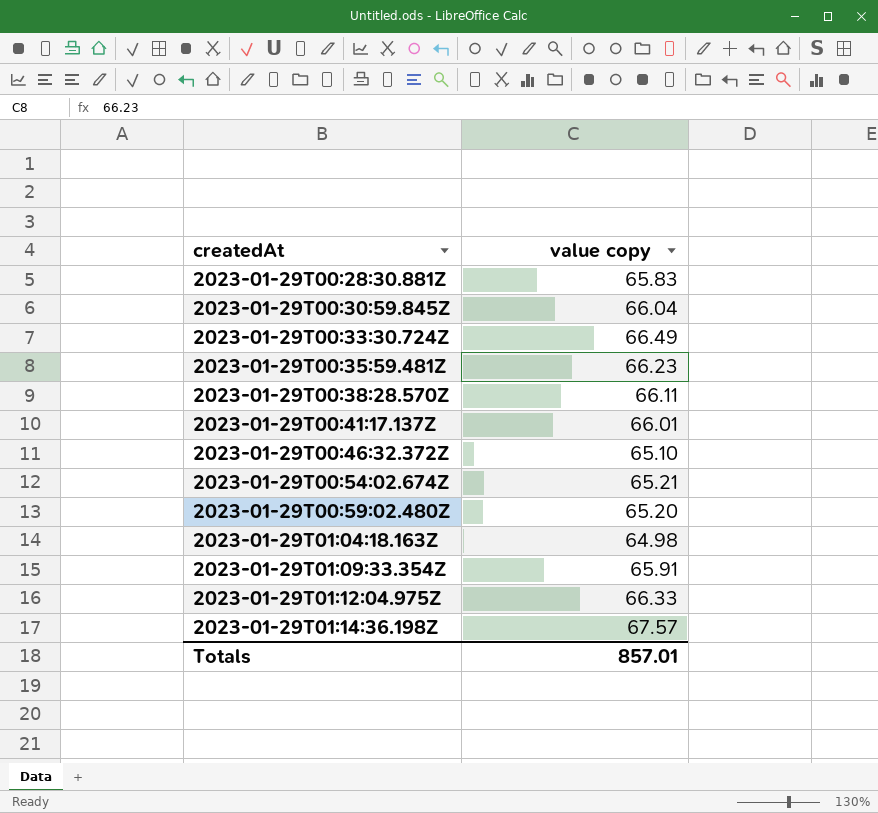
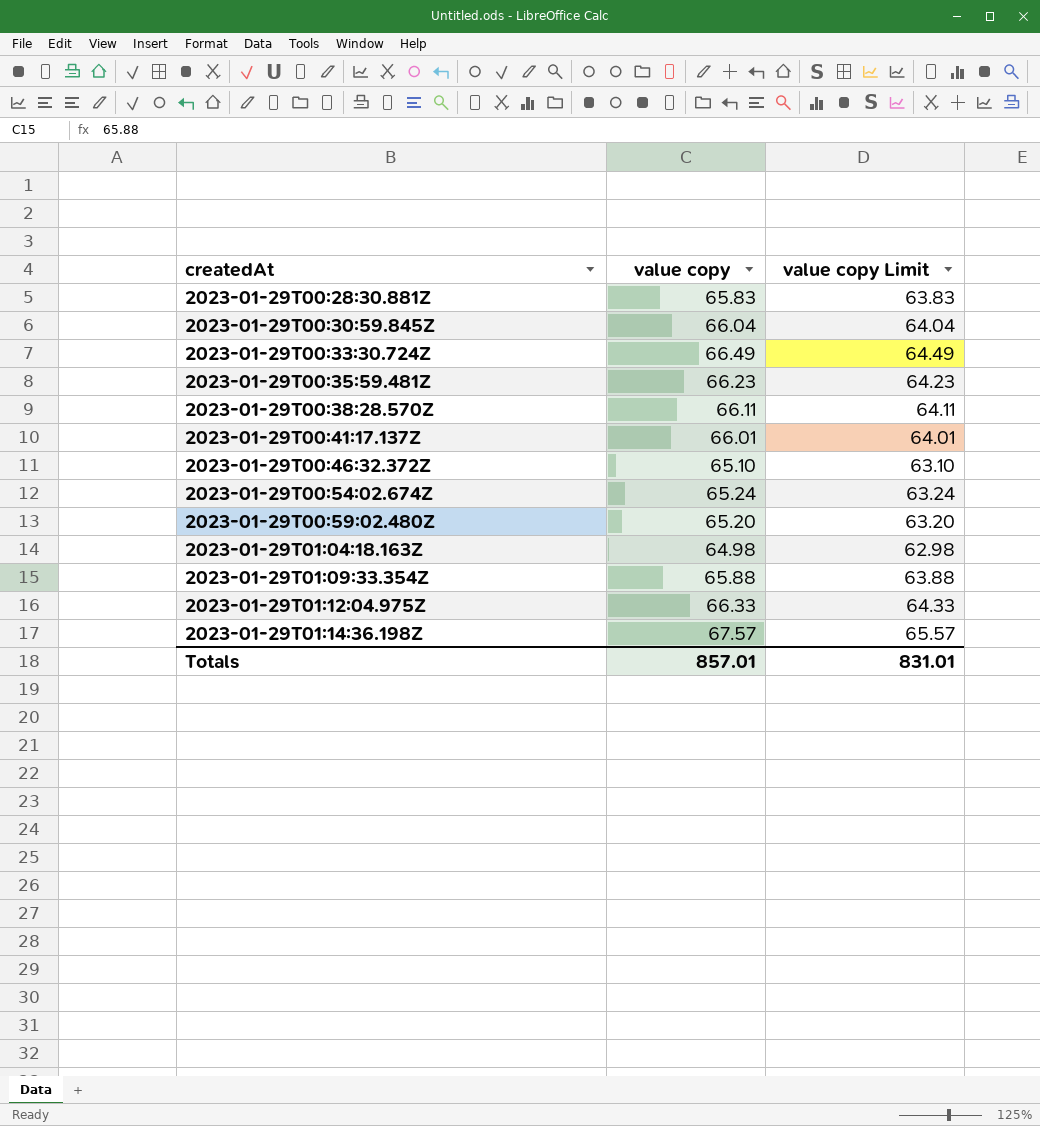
column value copy Limit | formula: none -> [value copy] - 2
2023-01-29T00:54:02.674Z | value copy: 65.21 -> 65.24
2023-01-29T01:09:33.354Z | value copy: 65.91 -> 65.88

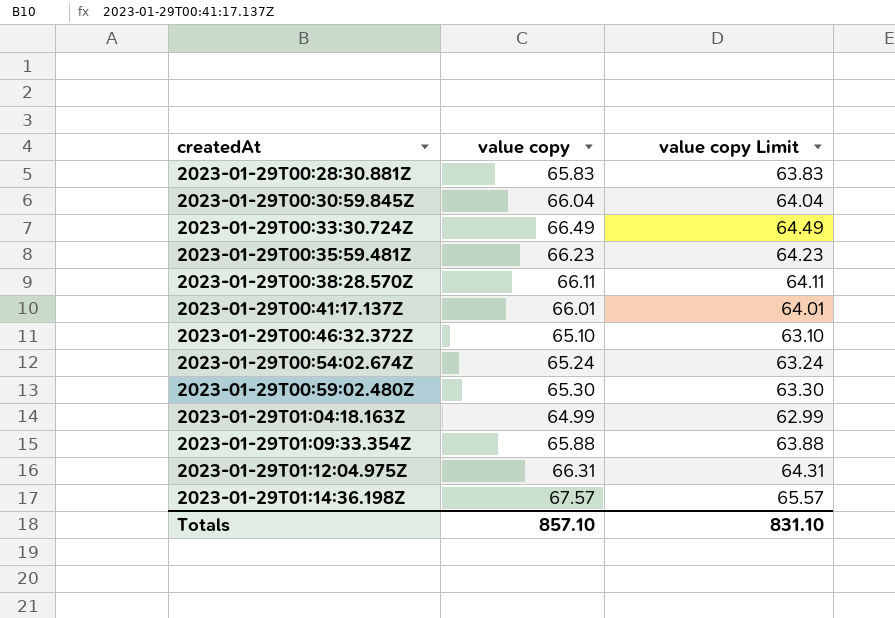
2023-01-29T00:59:02.480Z | value copy: 65.20 -> 65.30
2023-01-29T00:59:02.480Z | value copy Limit: 63.20 -> 63.30
2023-01-29T01:04:18.163Z | value copy: 64.98 -> 64.99
2023-01-29T01:04:18.163Z | value copy Limit: 62.98 -> 62.99
2023-01-29T01:12:04.975Z | value copy: 66.33 -> 66.31
2023-01-29T01:12:04.975Z | value copy Limit: 64.33 -> 64.31
Totals | value copy: 857.01 -> 857.10
Totals | value copy Limit: 831.01 -> 831.10

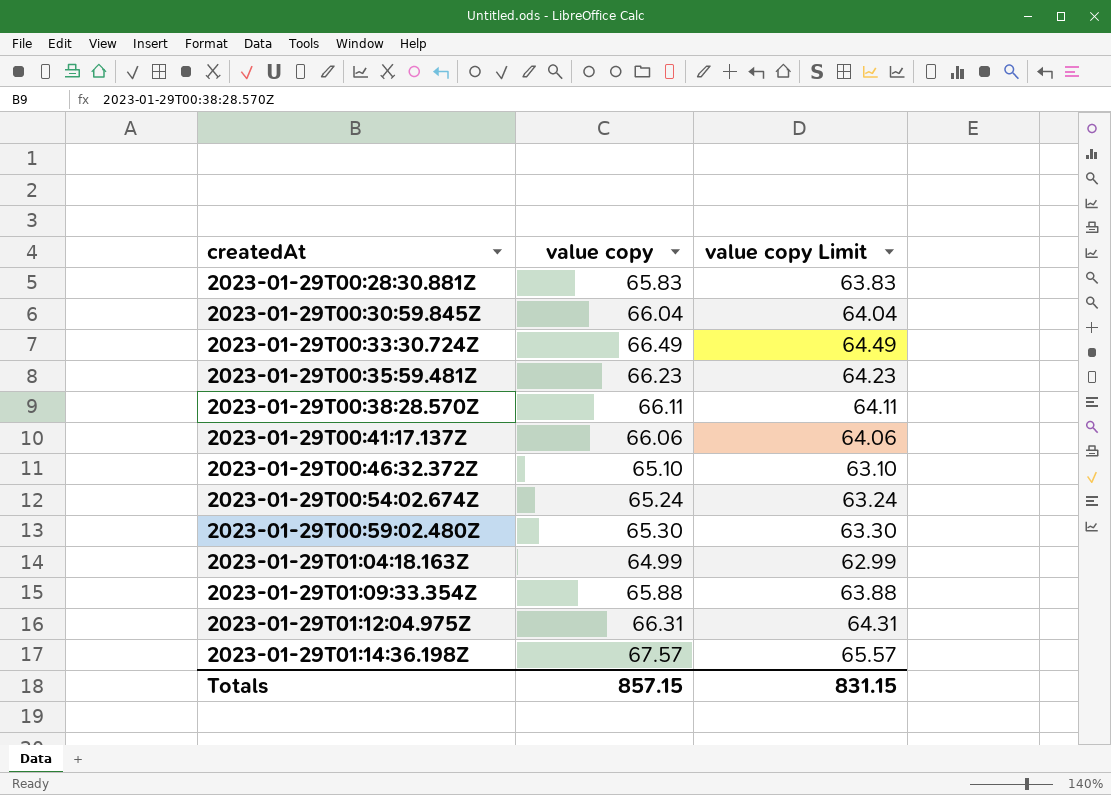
2023-01-29T00:41:17.137Z | value copy: 66.01 -> 66.06
2023-01-29T00:41:17.137Z | value copy Limit: 64.01 -> 64.06
Totals | value copy: 857.10 -> 857.15
Totals | value copy Limit: 831.10 -> 831.15

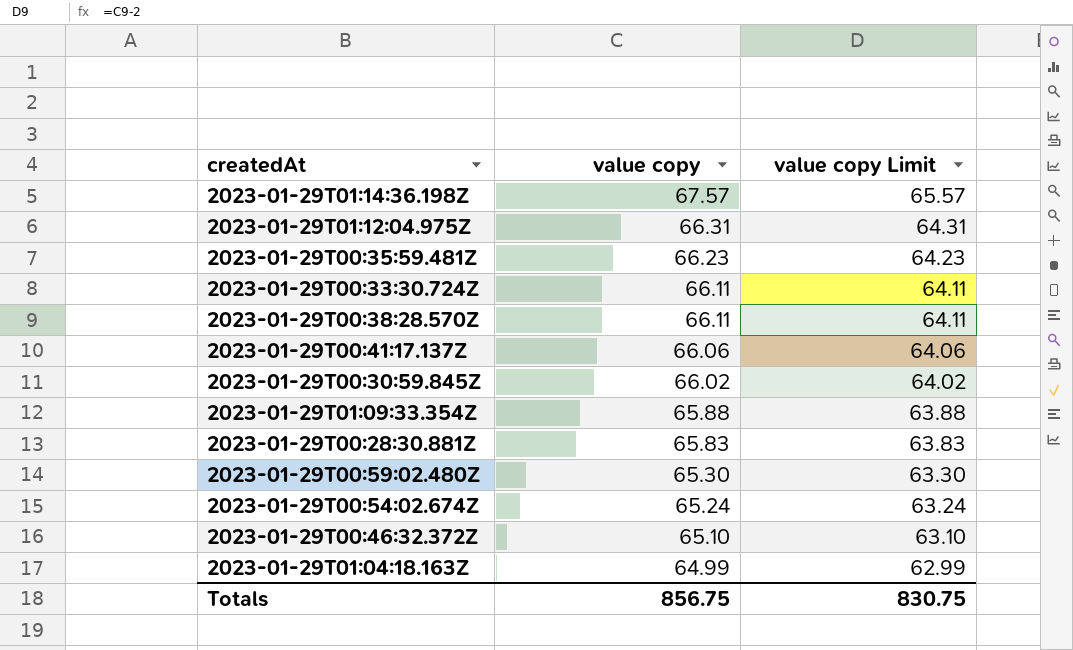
row order: createdAt ascending -> value copy descending
2023-01-29T00:33:30.724Z | value copy: 66.49 -> 66.11
2023-01-29T00:33:30.724Z | value copy Limit: 64.49 -> 64.11
2023-01-29T00:30:59.845Z | value copy: 66.04 -> 66.02
2023-01-29T00:30:59.845Z | value copy Limit: 64.04 -> 64.02
Totals | value copy: 857.15 -> 856.75
Totals | value copy Limit: 831.15 -> 830.75

